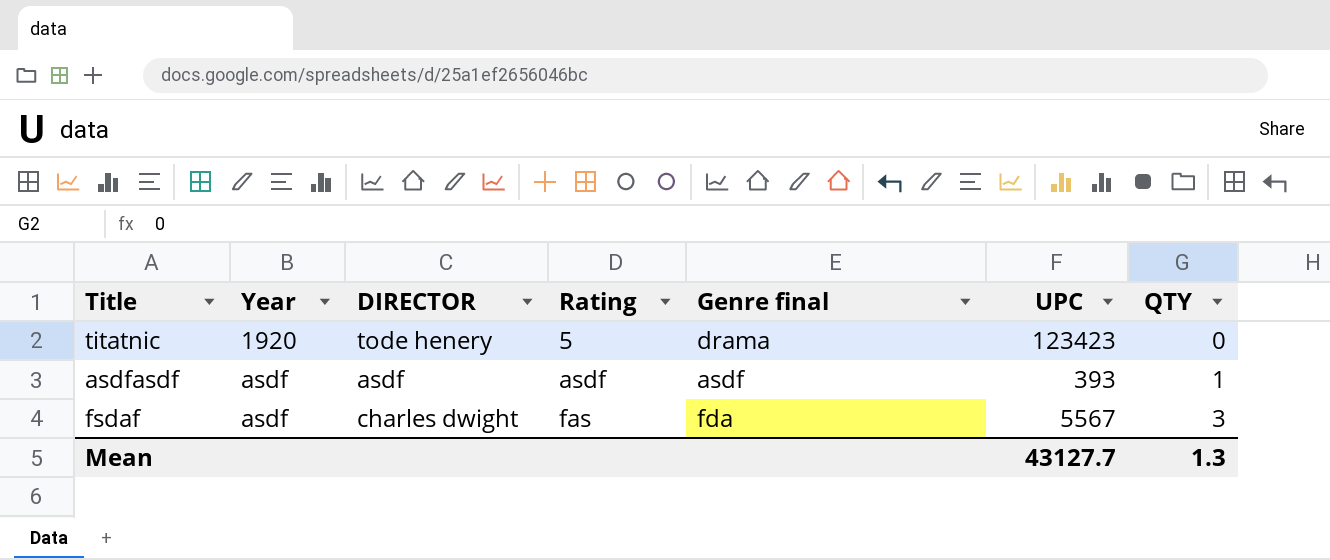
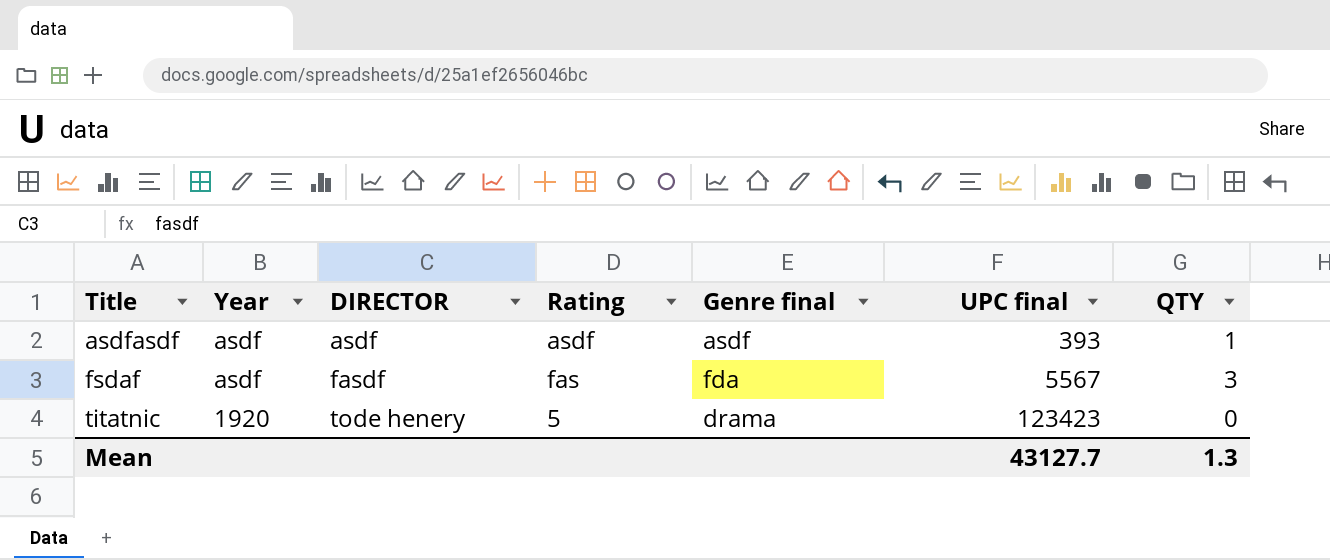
row order: Year ascending -> Title ascending
column name: UPC -> UPC final
fsdaf | DIRECTOR: charles dwight -> fasdf

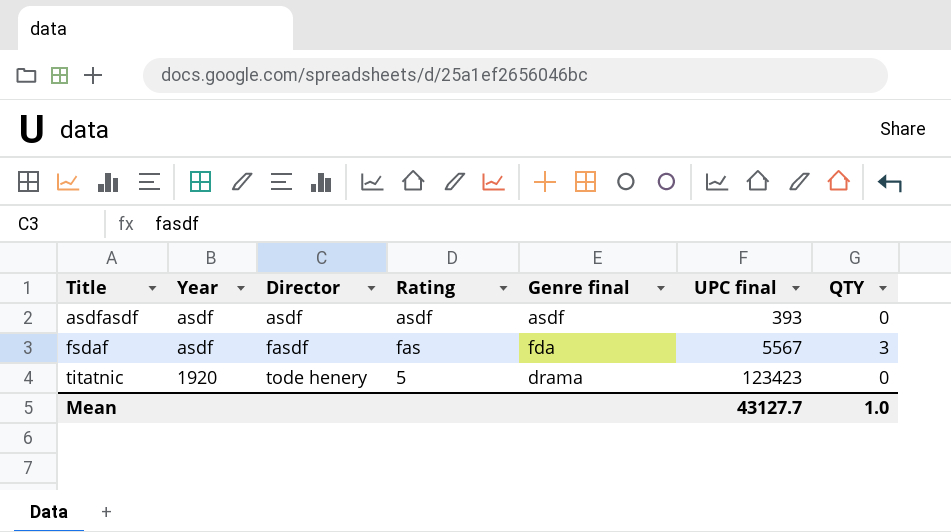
column name: DIRECTOR -> Director
asdfasdf | QTY: 1 -> 0
Mean | QTY: 1.3 -> 1.0

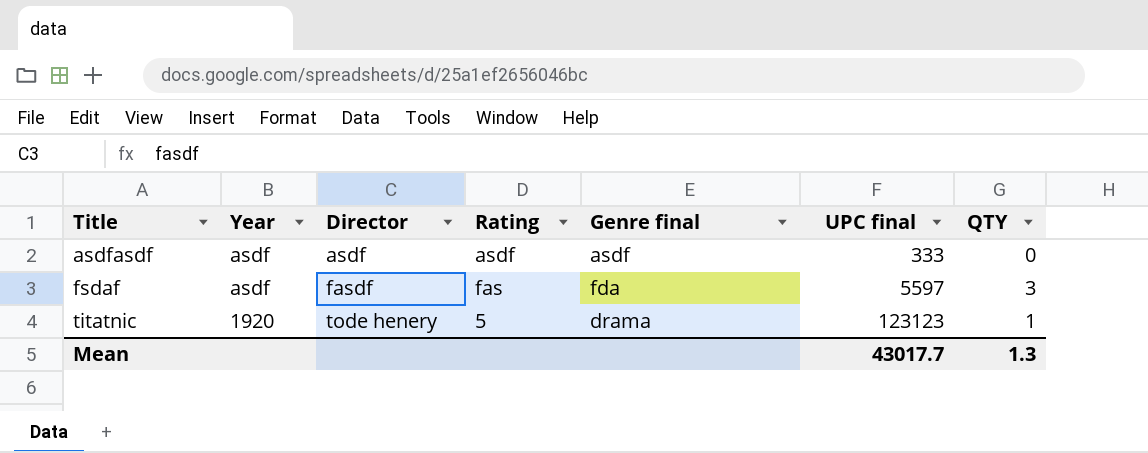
asdfasdf | UPC final: 393 -> 333
fsdaf | UPC final: 5567 -> 5597
titatnic | UPC final: 123423 -> 123123
titatnic | QTY: 0 -> 1
Mean | UPC final: 43127.7 -> 43017.7
Mean | QTY: 1.0 -> 1.3

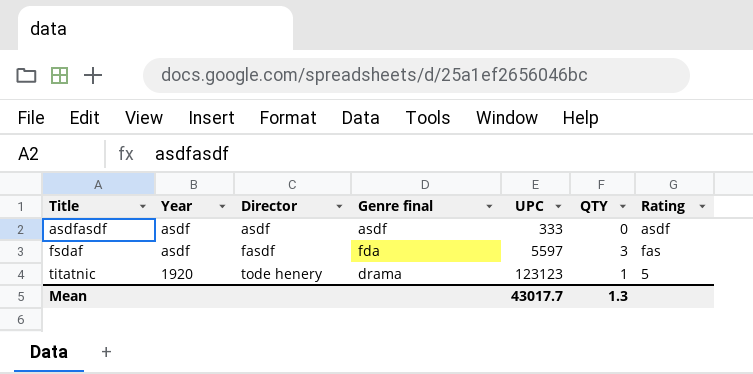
column name: UPC final -> UPC
column Rating | position: 4 -> 7

